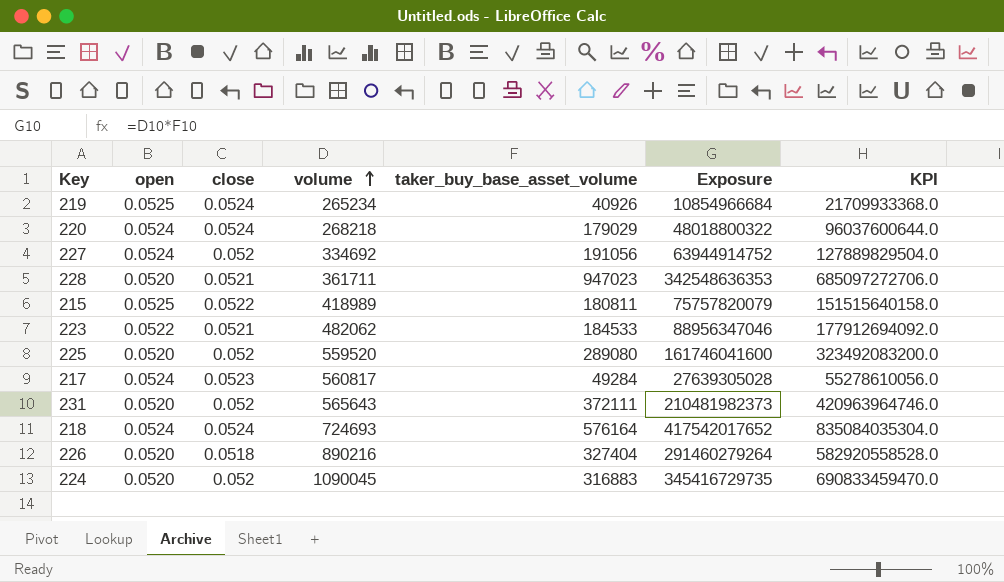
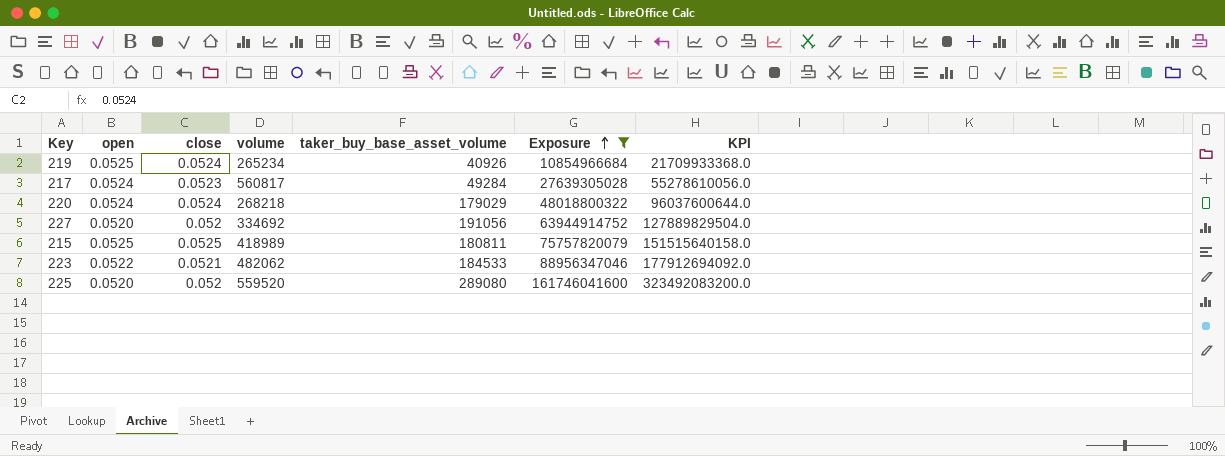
filter: none -> Exposure <= 161746041600
row order: volume ascending -> Exposure ascending
227 | open: 0.0524 -> 0.0520
215 | close: 0.0522 -> 0.0525

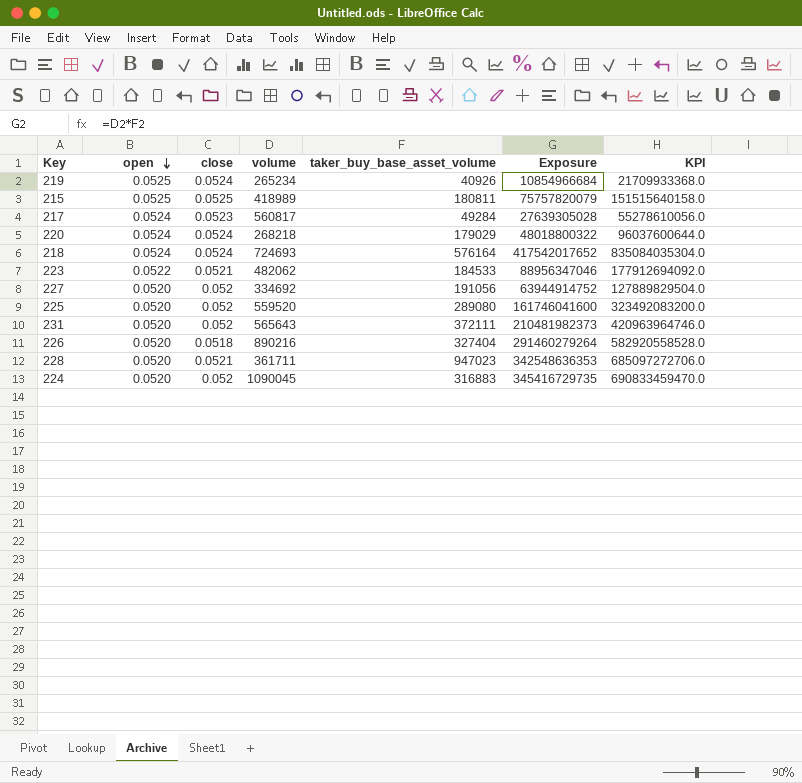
filter: Exposure <= 161746041600 -> none
row order: Exposure ascending -> open descending

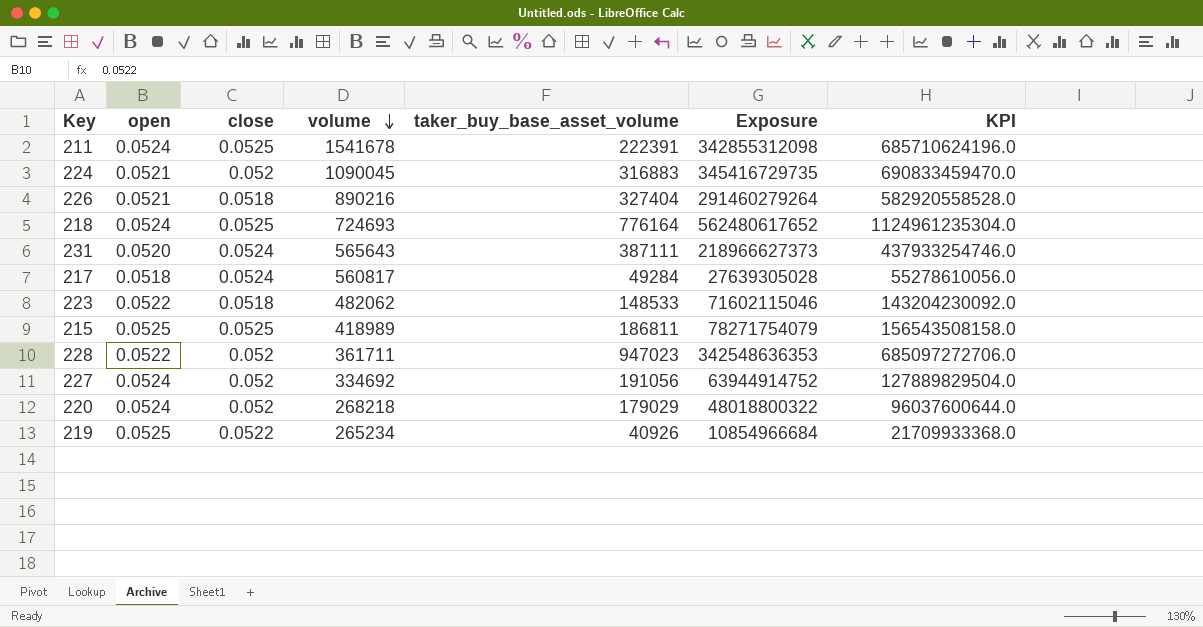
row order: open descending -> volume descending
row 225: 0.0520 | 0.052 | 559520 | 289080 | 161746041600 | 323492083200.0 -> none
row 211: none -> 0.0524 | 0.0525 | 1541678 | 222391 | 342855312098 | 685710624196.0
224 | open: 0.0520 -> 0.0521
226 | open: 0.0520 -> 0.0521
218 | close: 0.0524 -> 0.0525
218 | taker_buy_base_asset_volume: 576164 -> 776164
218 | Exposure: 417542017652 -> 562480617652
218 | KPI: 835084035304.0 -> 1124961235304.0
231 | close: 0.052 -> 0.0524
231 | taker_buy_base_asset_volume: 372111 -> 387111
231 | Exposure: 210481982373 -> 218966627373
231 | KPI: 420963964746.0 -> 437933254746.0
217 | open: 0.0524 -> 0.0518
217 | close: 0.0523 -> 0.0524
223 | close: 0.0521 -> 0.0518
223 | taker_buy_base_asset_volume: 184533 -> 148533
223 | Exposure: 88956347046 -> 71602115046
223 | KPI: 177912694092.0 -> 143204230092.0
215 | taker_buy_base_asset_volume: 180811 -> 186811
215 | Exposure: 75757820079 -> 78271754079
215 | KPI: 151515640158.0 -> 156543508158.0
228 | open: 0.0520 -> 0.0522
228 | close: 0.0521 -> 0.052
227 | open: 0.0520 -> 0.0524
220 | close: 0.0524 -> 0.052
219 | close: 0.0524 -> 0.0522

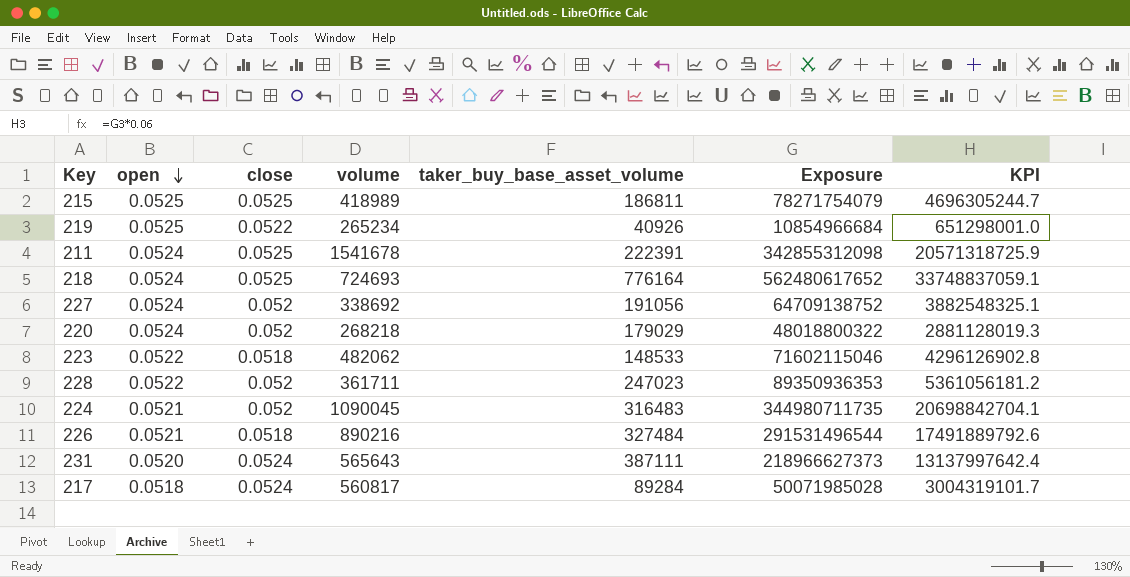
row order: volume descending -> open descending
column KPI | formula: [Exposure] * 2 -> [Exposure] * 0.06
227 | volume: 334692 -> 338692
227 | Exposure: 63944914752 -> 64709138752
228 | taker_buy_base_asset_volume: 947023 -> 247023
228 | Exposure: 342548636353 -> 89350936353
224 | taker_buy_base_asset_volume: 316883 -> 316483
224 | Exposure: 345416729735 -> 344980711735
226 | taker_buy_base_asset_volume: 327404 -> 327484
226 | Exposure: 291460279264 -> 291531496544
217 | taker_buy_base_asset_volume: 49284 -> 89284
217 | Exposure: 27639305028 -> 50071985028

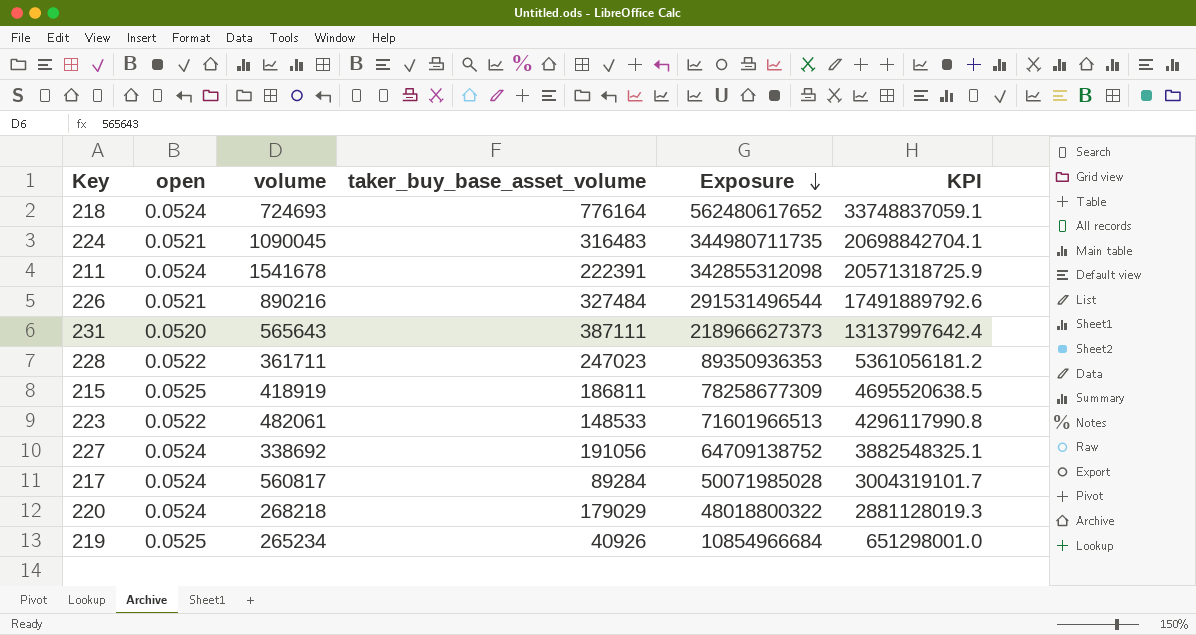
row order: open descending -> Exposure descending
column close | position: 3 -> none
215 | volume: 418989 -> 418919
215 | Exposure: 78271754079 -> 78258677309
215 | KPI: 4696305244.7 -> 4695520638.5
223 | volume: 482062 -> 482061
223 | Exposure: 71602115046 -> 71601966513
223 | KPI: 4296126902.8 -> 4296117990.8
217 | open: 0.0518 -> 0.0524

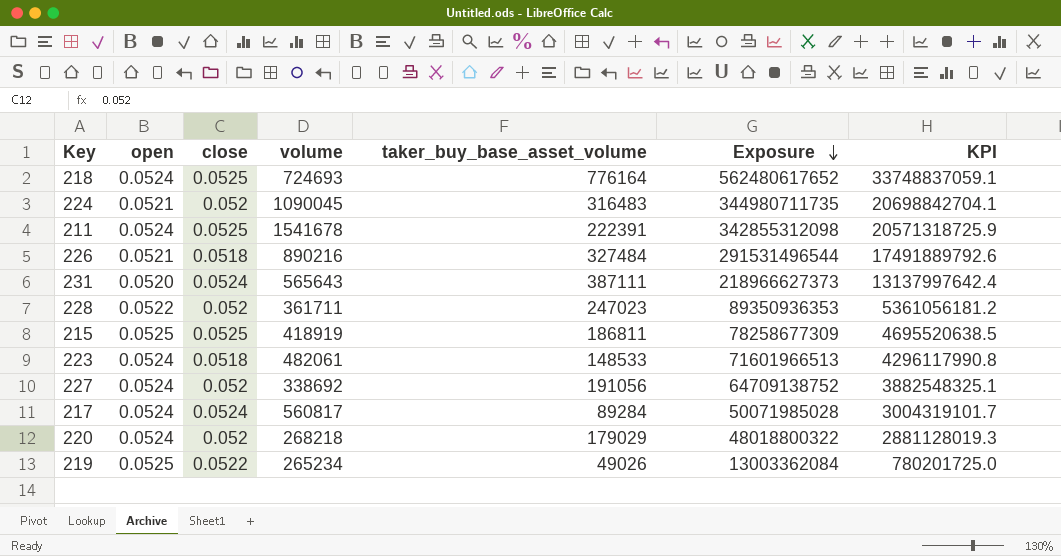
column close | position: none -> 3
223 | open: 0.0522 -> 0.0524
219 | taker_buy_base_asset_volume: 40926 -> 49026
219 | Exposure: 10854966684 -> 13003362084
219 | KPI: 651298001.0 -> 780201725.0

